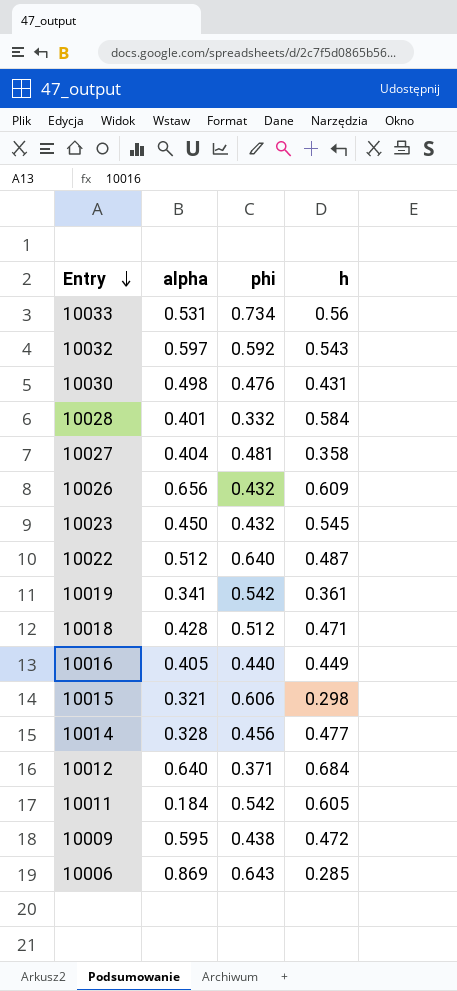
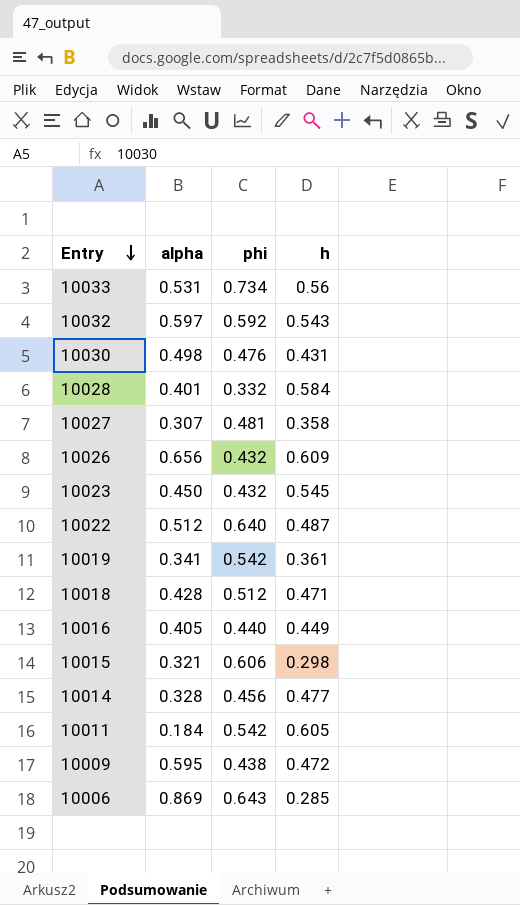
row 10012: 0.640 | 0.371 | 0.684 -> none
10027 | alpha: 0.404 -> 0.307

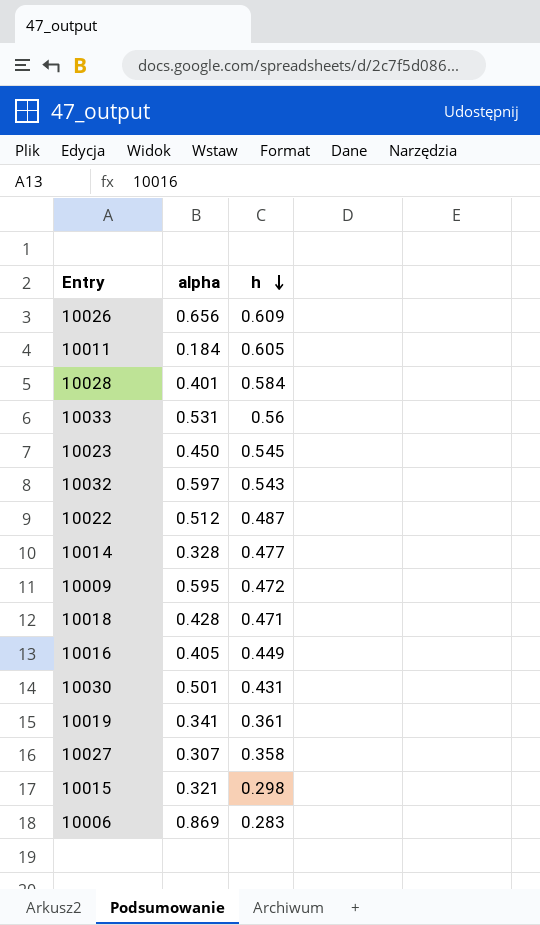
row order: Entry descending -> h descending
column phi | position: 3 -> none
10030 | alpha: 0.498 -> 0.501
10006 | h: 0.285 -> 0.283

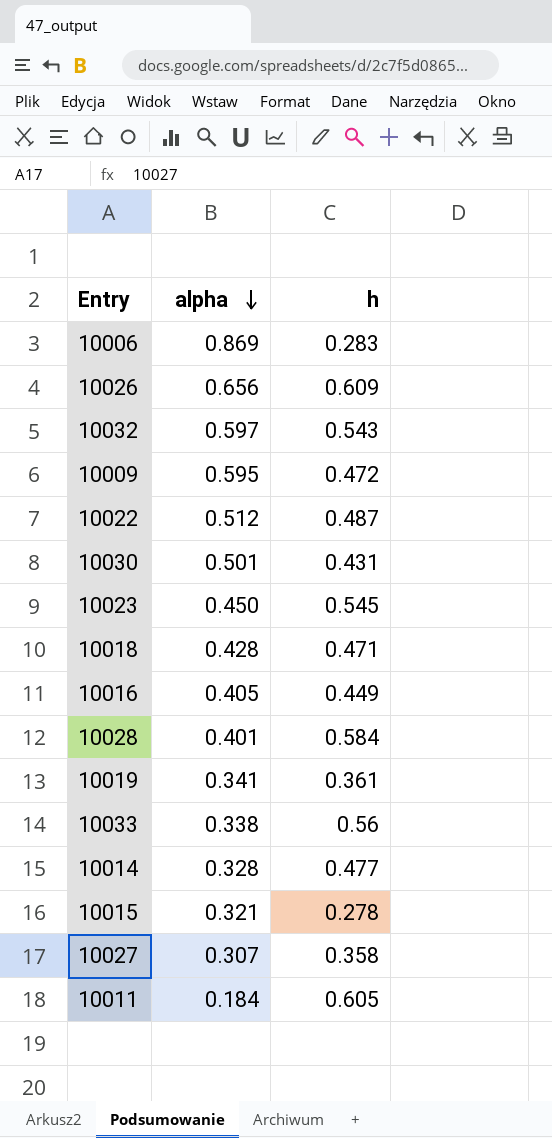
row order: h descending -> alpha descending
10033 | alpha: 0.531 -> 0.338
10015 | h: 0.298 -> 0.278

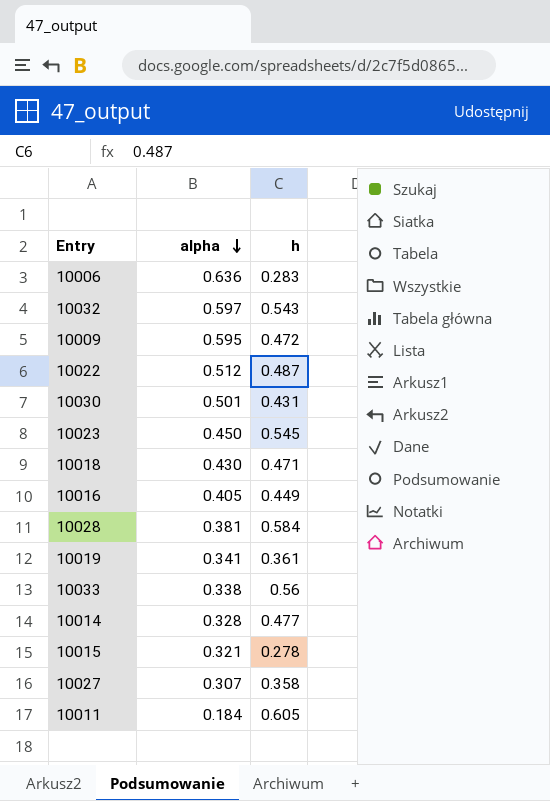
row 10026: 0.656 | 0.609 -> none
10006 | alpha: 0.869 -> 0.636
10018 | alpha: 0.428 -> 0.430
10028 | alpha: 0.401 -> 0.381

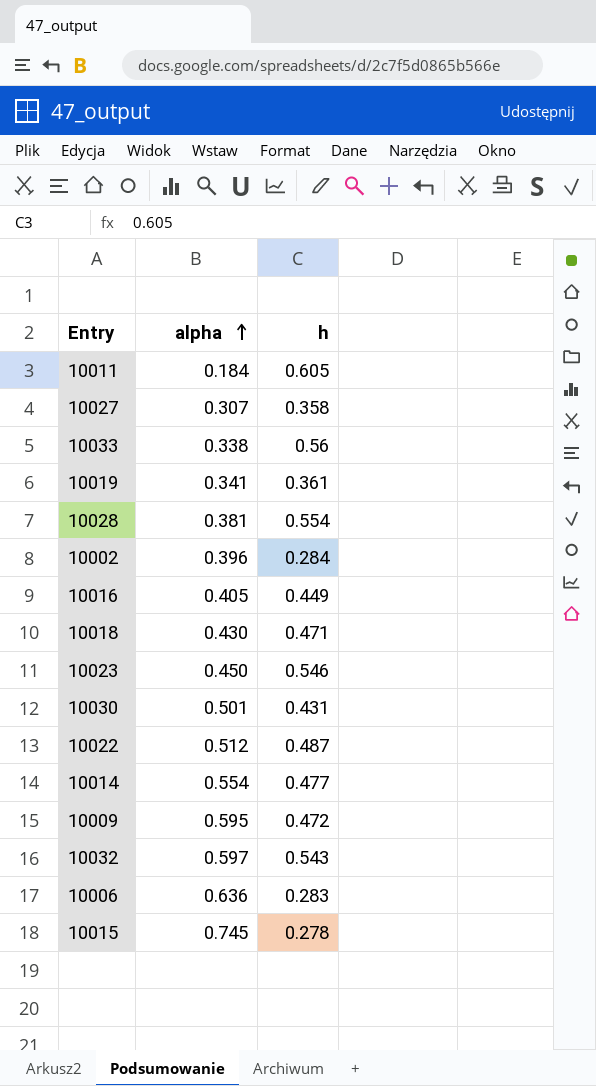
row order: alpha descending -> alpha ascending
10028 | h: 0.584 -> 0.554
row 10002: none -> 0.396 | 0.284
10023 | h: 0.545 -> 0.546
10014 | alpha: 0.328 -> 0.554
10015 | alpha: 0.321 -> 0.745

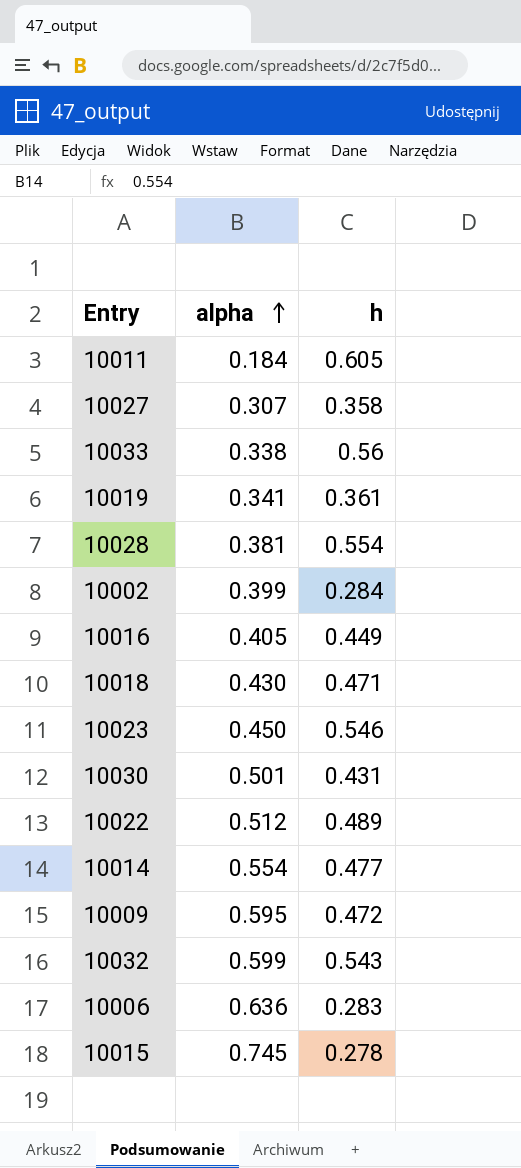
10002 | alpha: 0.396 -> 0.399
10022 | h: 0.487 -> 0.489
10032 | alpha: 0.597 -> 0.599

